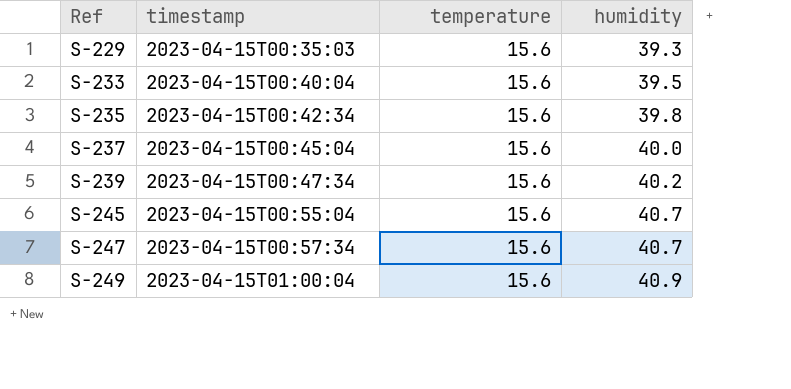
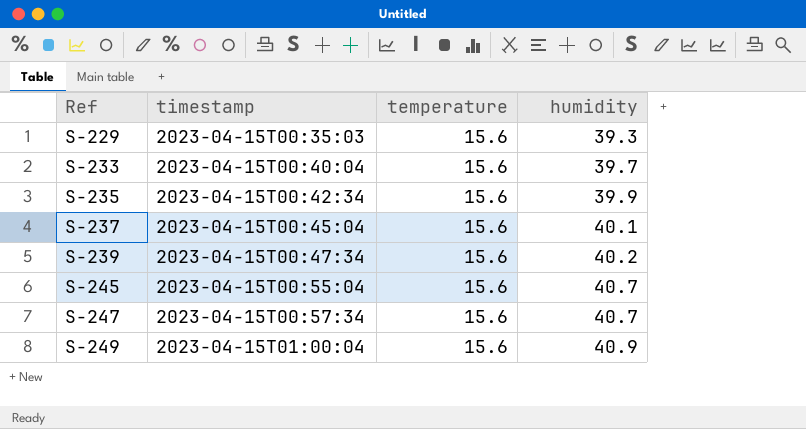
S-233 | humidity: 39.5 -> 39.7
S-235 | humidity: 39.8 -> 39.9
S-237 | humidity: 40.0 -> 40.1

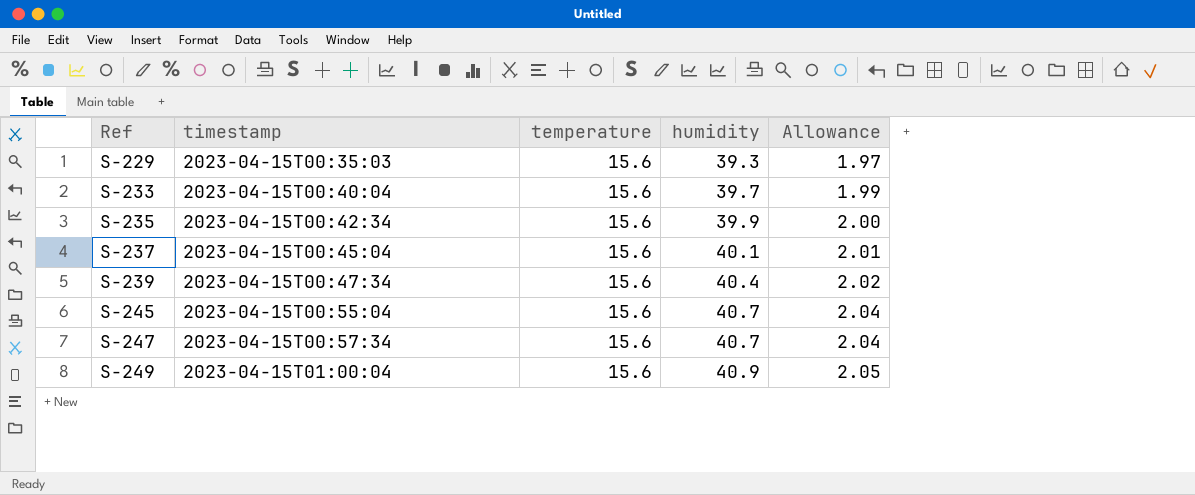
column Allowance | formula: none -> [humidity] * 0.05
S-239 | humidity: 40.2 -> 40.4

